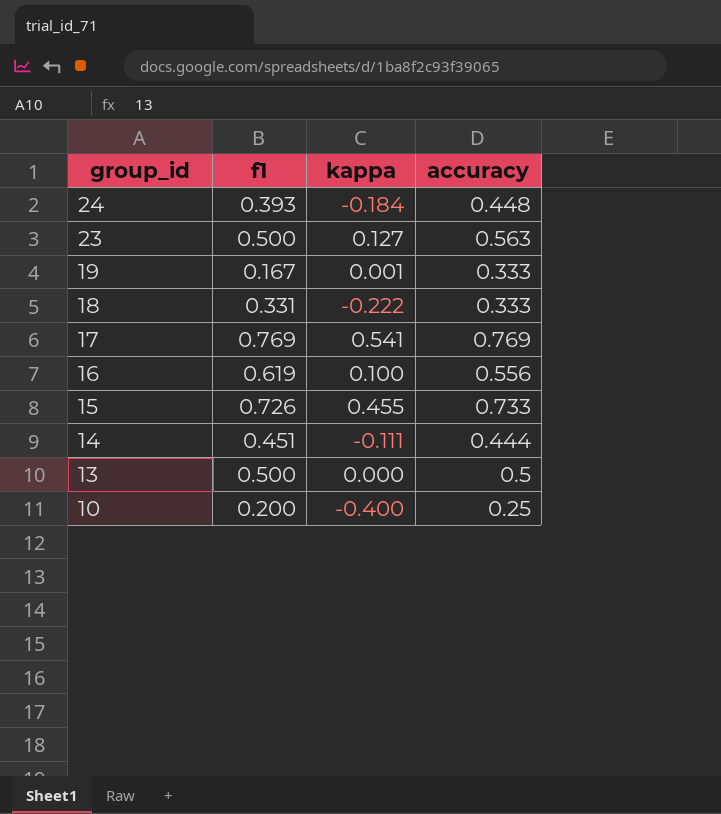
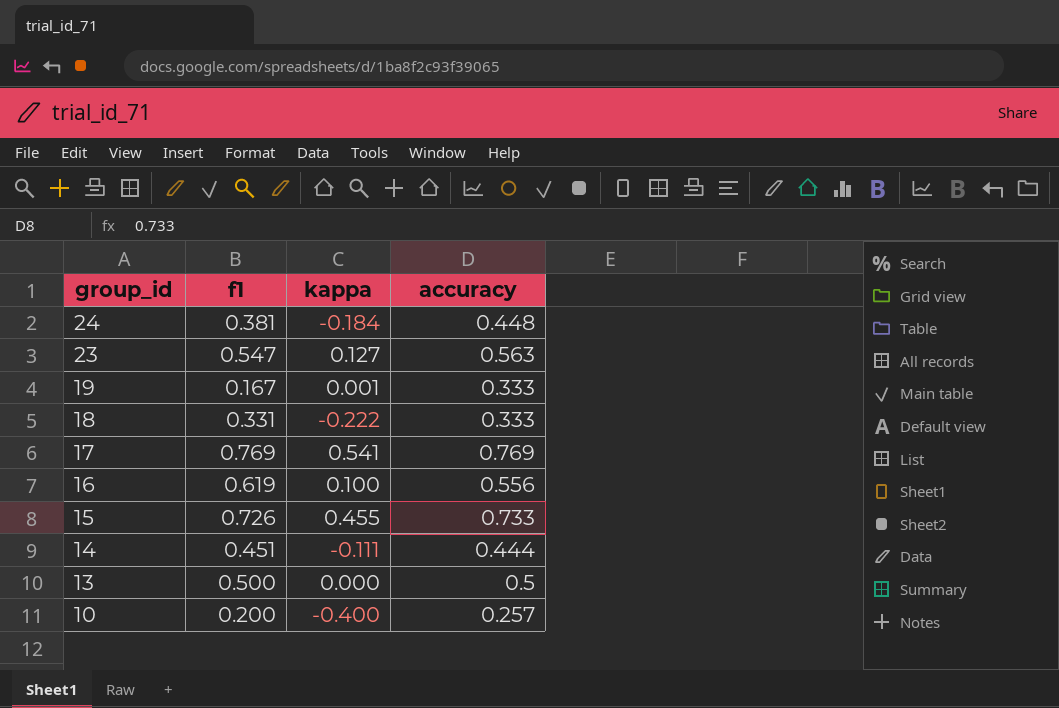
24 | f1: 0.393 -> 0.381
23 | f1: 0.500 -> 0.547
10 | accuracy: 0.25 -> 0.257

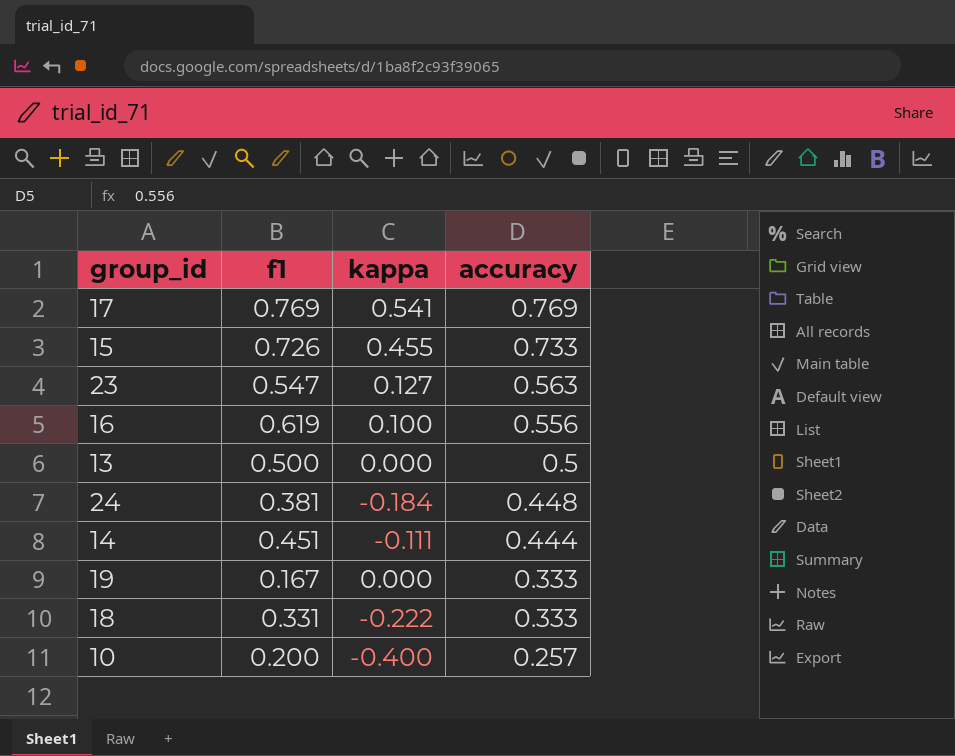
row order: group_id descending -> accuracy descending
19 | kappa: 0.001 -> 0.000

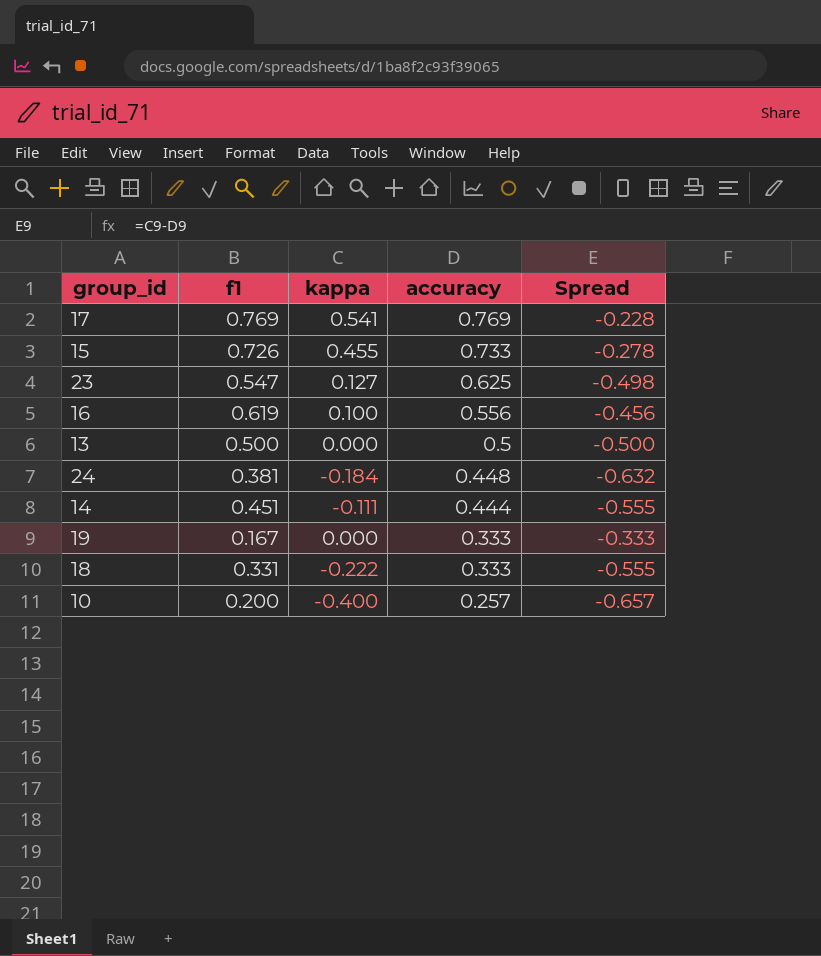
column Spread | formula: none -> [kappa] - [accuracy]
23 | accuracy: 0.563 -> 0.625

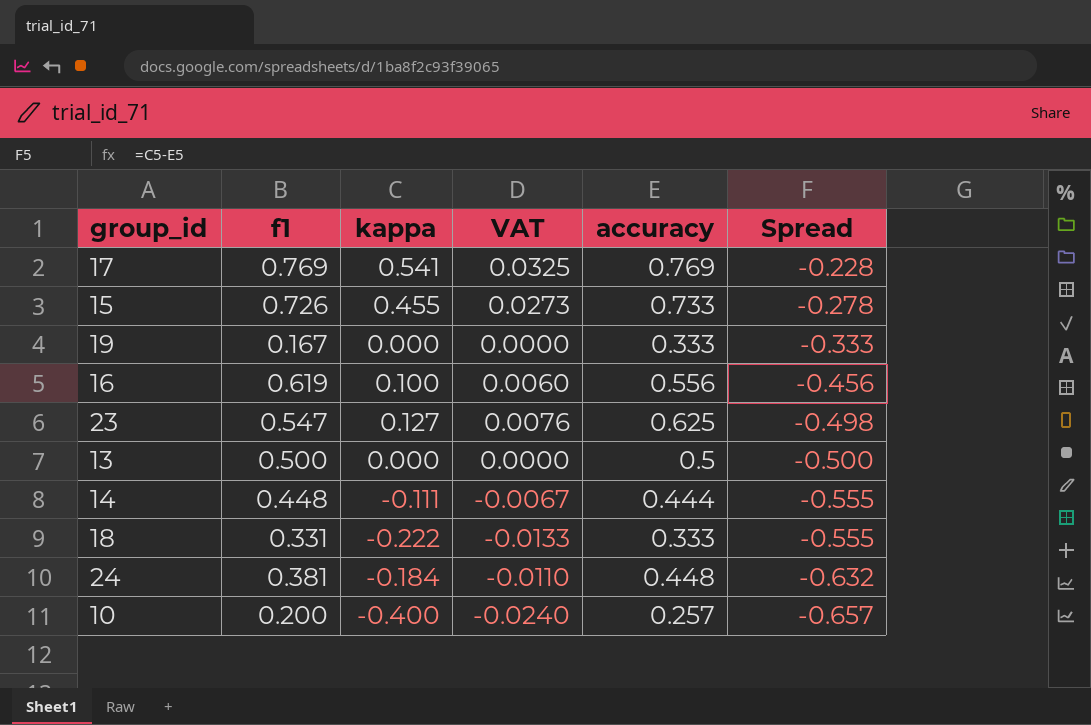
row order: accuracy descending -> Spread descending
column VAT | formula: none -> [kappa] * 0.06
14 | f1: 0.451 -> 0.448

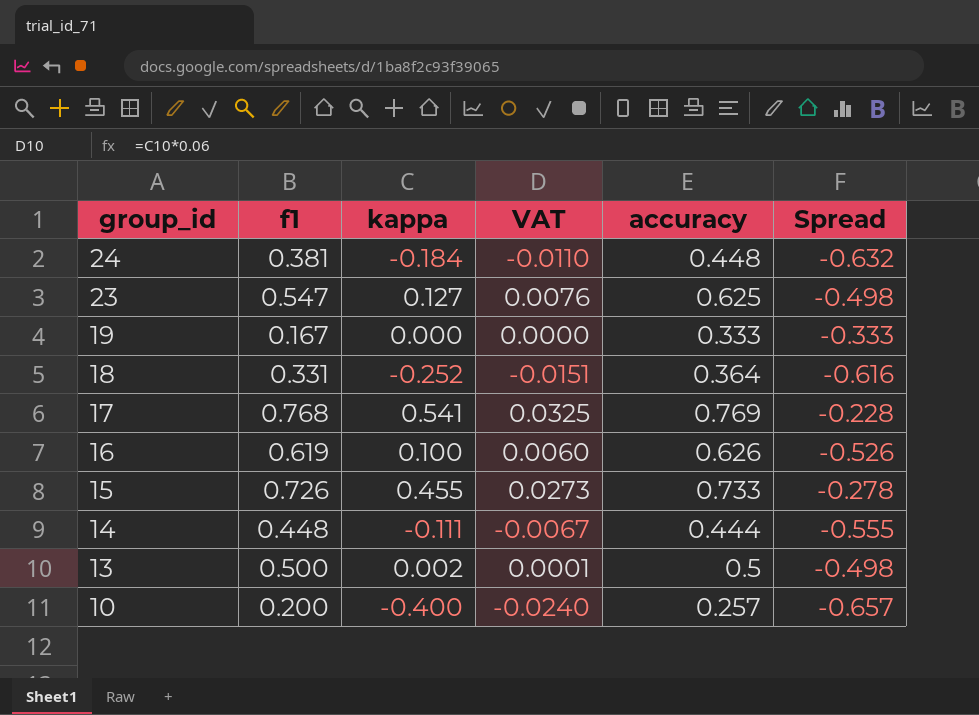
row order: Spread descending -> group_id descending
18 | kappa: -0.222 -> -0.252
18 | VAT: -0.0133 -> -0.0151
18 | accuracy: 0.333 -> 0.364
18 | Spread: -0.555 -> -0.616
17 | f1: 0.769 -> 0.768
16 | accuracy: 0.556 -> 0.626
16 | Spread: -0.456 -> -0.526
13 | kappa: 0.000 -> 0.002
13 | VAT: 0.0000 -> 0.0001
13 | Spread: -0.500 -> -0.498

